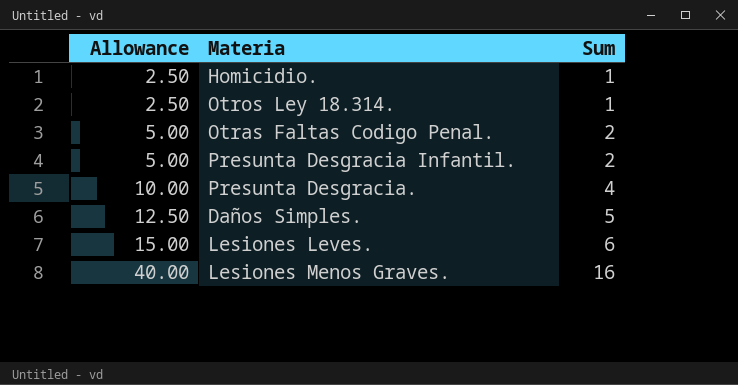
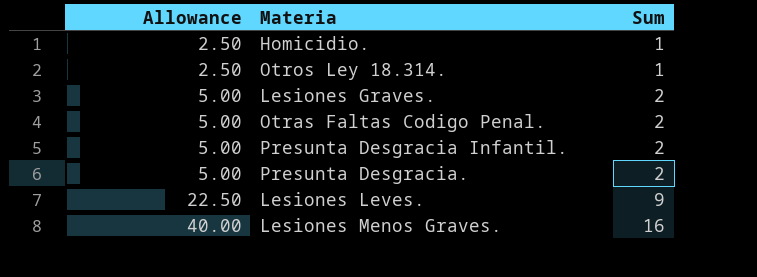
row Daños Simples.: 12.50 | 5 -> none
row Lesiones Graves.: none -> 5.00 | 2
Presunta Desgracia. | Allowance: 10.00 -> 5.00
Presunta Desgracia. | Sum: 4 -> 2
Lesiones Leves. | Allowance: 15.00 -> 22.50
Lesiones Leves. | Sum: 6 -> 9

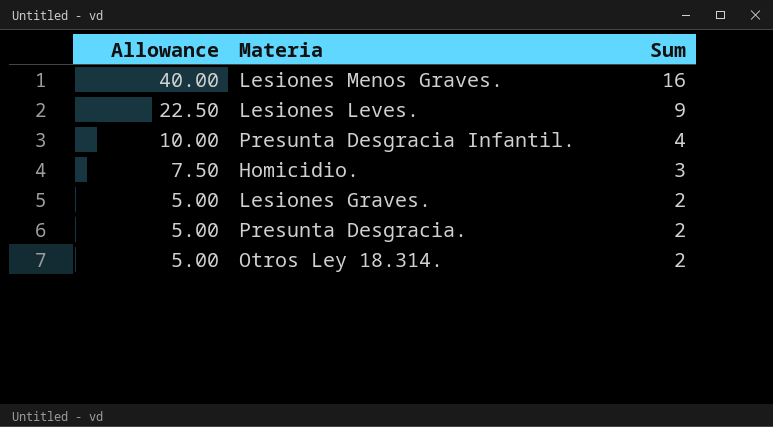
row order: Allowance ascending -> Allowance descending
row Otras Faltas Codigo Penal.: 5.00 | 2 -> none
Presunta Desgracia Infantil. | Allowance: 5.00 -> 10.00
Presunta Desgracia Infantil. | Sum: 2 -> 4
Homicidio. | Allowance: 2.50 -> 7.50
Homicidio. | Sum: 1 -> 3
Otros Ley 18.314. | Allowance: 2.50 -> 5.00
Otros Ley 18.314. | Sum: 1 -> 2

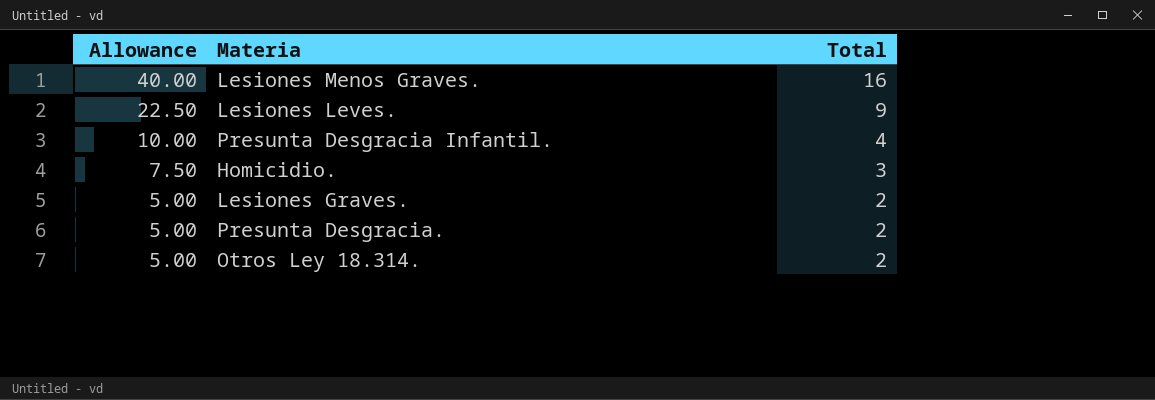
column name: Sum -> Total

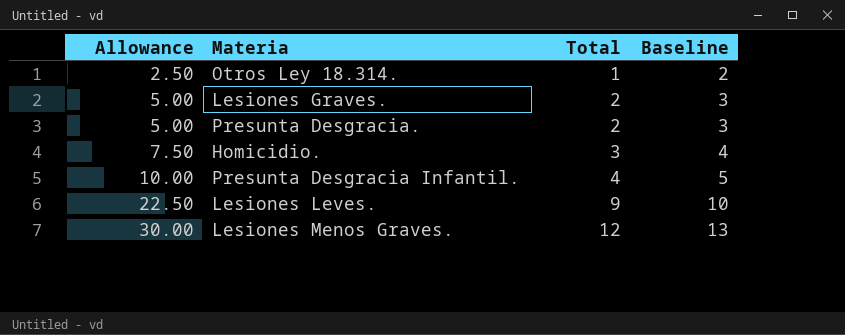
row order: Allowance descending -> Allowance ascending
column Baseline | formula: none -> [Total] + 1
Otros Ley 18.314. | Allowance: 5.00 -> 2.50
Otros Ley 18.314. | Total: 2 -> 1
Lesiones Menos Graves. | Allowance: 40.00 -> 30.00
Lesiones Menos Graves. | Total: 16 -> 12

